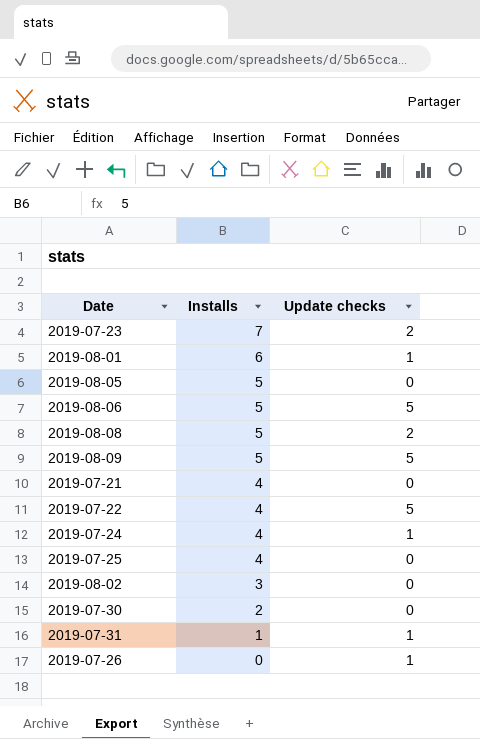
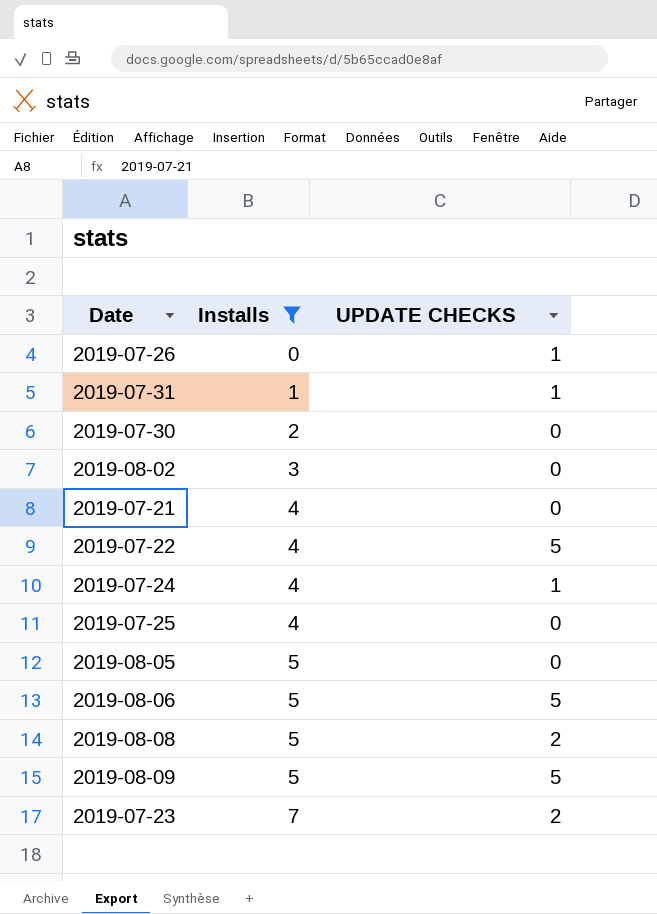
filter: none -> Installs != 6
row order: Installs descending -> Installs ascending
column name: Update checks -> UPDATE CHECKS

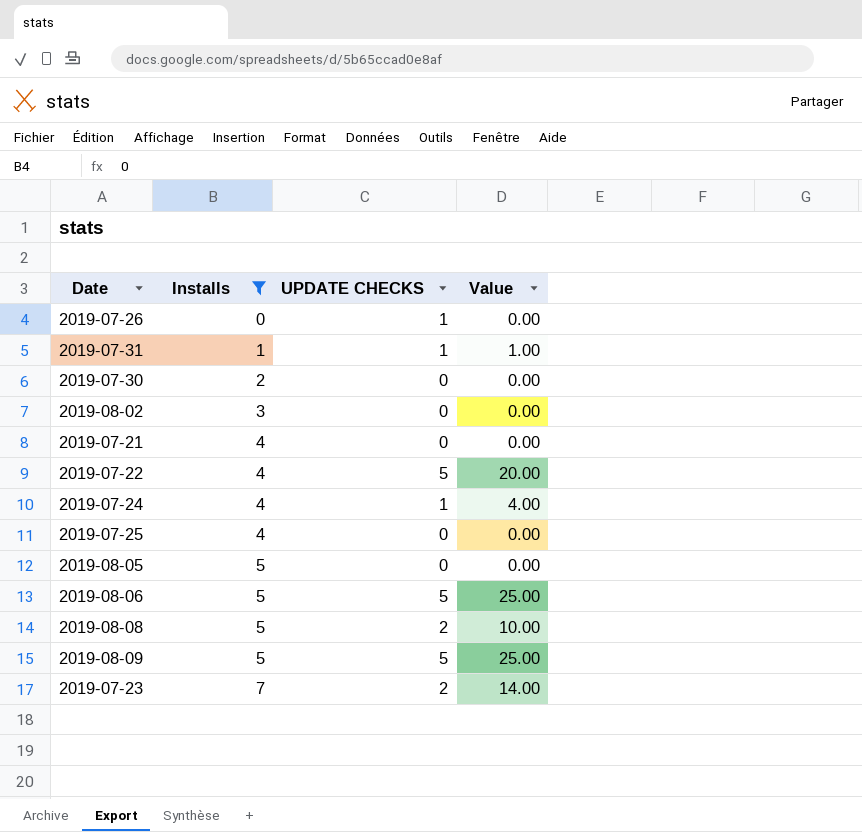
column Value | formula: none -> [Installs] * [UPDATE CHECKS]

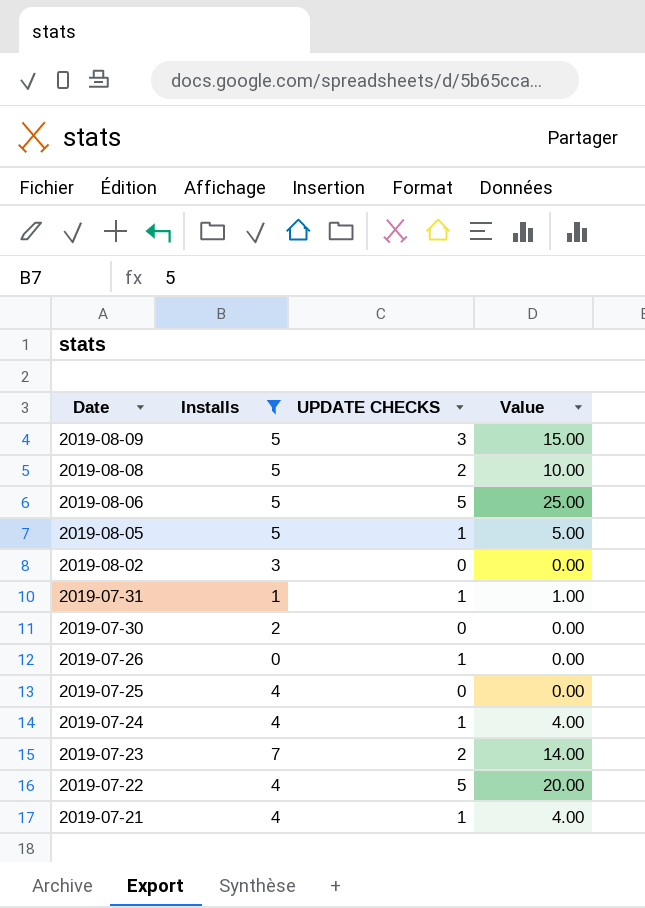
row order: Installs ascending -> Date descending
2019-08-09 | UPDATE CHECKS: 5 -> 3
2019-08-09 | Value: 25.00 -> 15.00
2019-08-05 | UPDATE CHECKS: 0 -> 1
2019-08-05 | Value: 0.00 -> 5.00
2019-07-21 | UPDATE CHECKS: 0 -> 1
2019-07-21 | Value: 0.00 -> 4.00

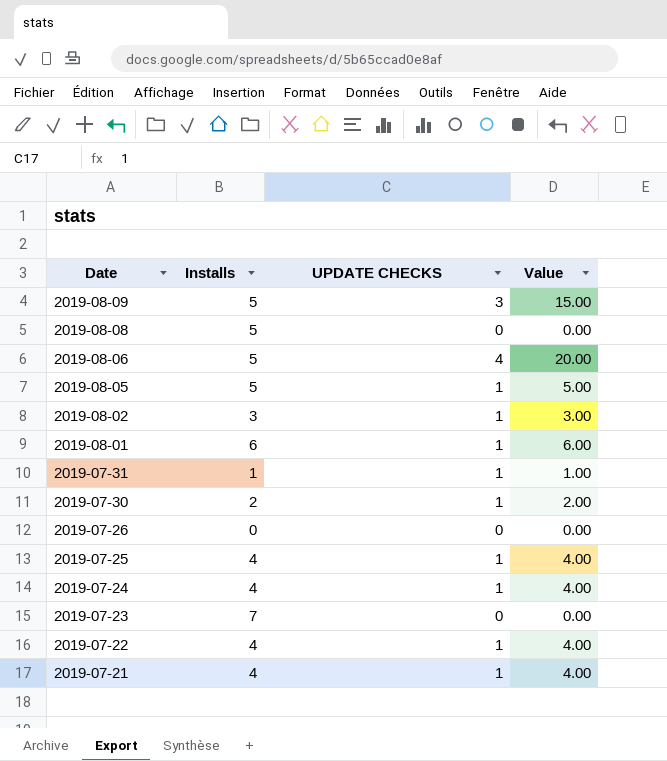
filter: Installs != 6 -> none
2019-08-08 | UPDATE CHECKS: 2 -> 0
2019-08-08 | Value: 10.00 -> 0.00
2019-08-06 | UPDATE CHECKS: 5 -> 4
2019-08-06 | Value: 25.00 -> 20.00
2019-08-02 | UPDATE CHECKS: 0 -> 1
2019-08-02 | Value: 0.00 -> 3.00
2019-07-30 | UPDATE CHECKS: 0 -> 1
2019-07-30 | Value: 0.00 -> 2.00
2019-07-26 | UPDATE CHECKS: 1 -> 0
2019-07-25 | UPDATE CHECKS: 0 -> 1
2019-07-25 | Value: 0.00 -> 4.00
2019-07-23 | UPDATE CHECKS: 2 -> 0
2019-07-23 | Value: 14.00 -> 0.00
2019-07-22 | UPDATE CHECKS: 5 -> 1
2019-07-22 | Value: 20.00 -> 4.00

